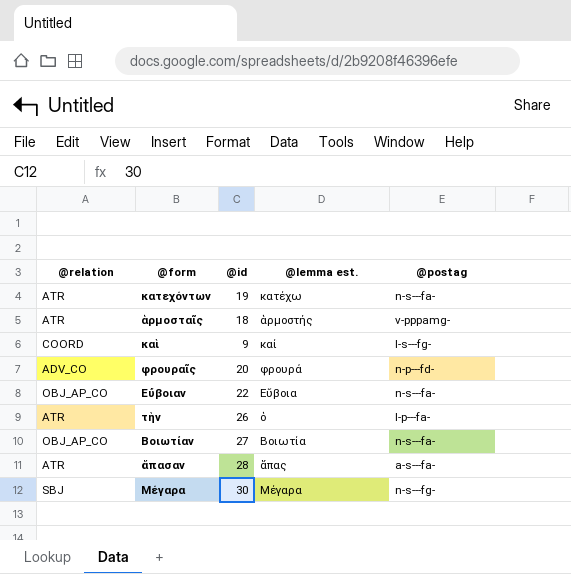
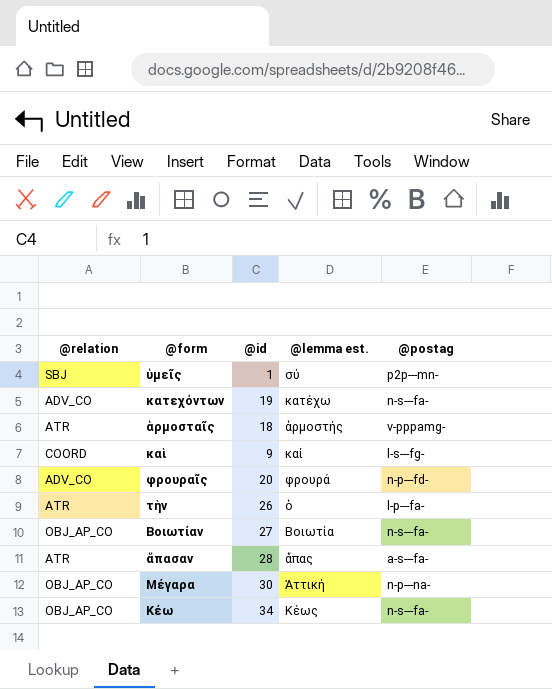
row Εὔβοιαν: OBJ_AP_CO | 22 | Εὔβοια | n-s---fa- -> none
row ὑμεῖς: none -> SBJ | 1 | σύ | p2p---mn-
κατεχόντων | @relation: ATR -> ADV_CO
Μέγαρα | @relation: SBJ -> OBJ_AP_CO
Μέγαρα | @lemma est.: Μέγαρα -> Ἀττική
Μέγαρα | @postag: n-s---fg- -> n-p---na-
row Κέω: none -> OBJ_AP_CO | 34 | Κέως | n-s---fa-

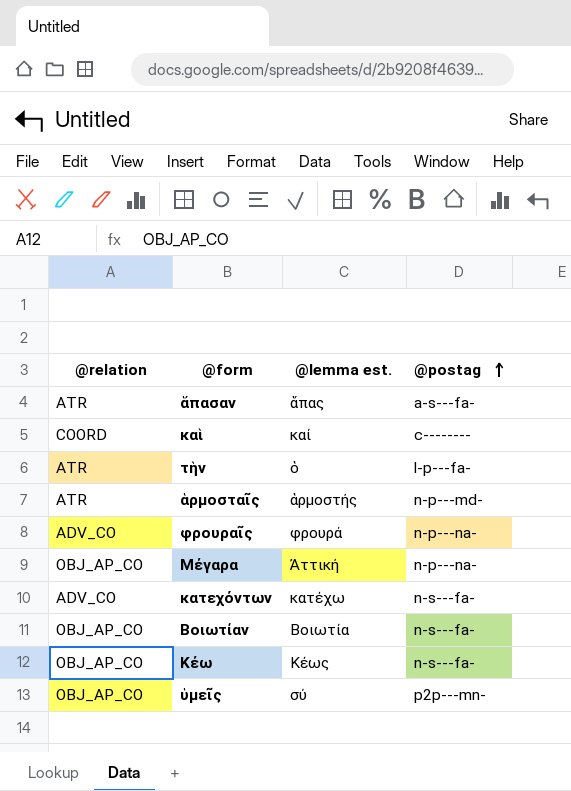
row order: none -> @postag ascending
column @id | position: 3 -> none
καὶ | @postag: l-s---fg- -> c--------
ἁρμοσταῖς | @postag: v-pppamg- -> n-p---md-
φρουραῖς | @postag: n-p---fd- -> n-p---na-
ὑμεῖς | @relation: SBJ -> OBJ_AP_CO

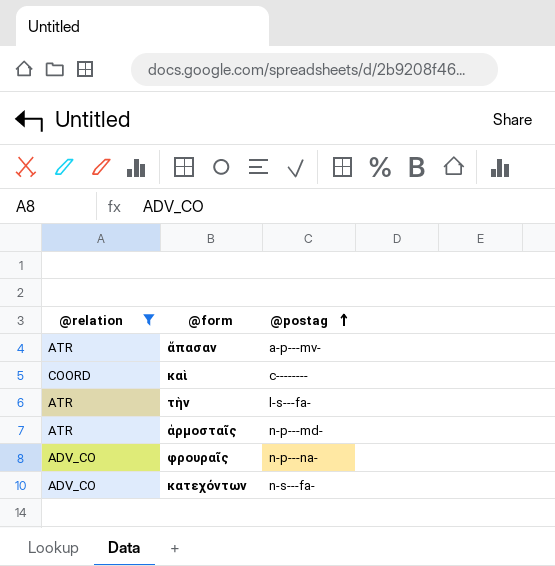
filter: none -> @relation != OBJ_AP_CO
column @lemma est. | position: 3 -> none
ἅπασαν | @postag: a-s---fa- -> a-p---mv-
τὴν | @postag: l-p---fa- -> l-s---fa-

